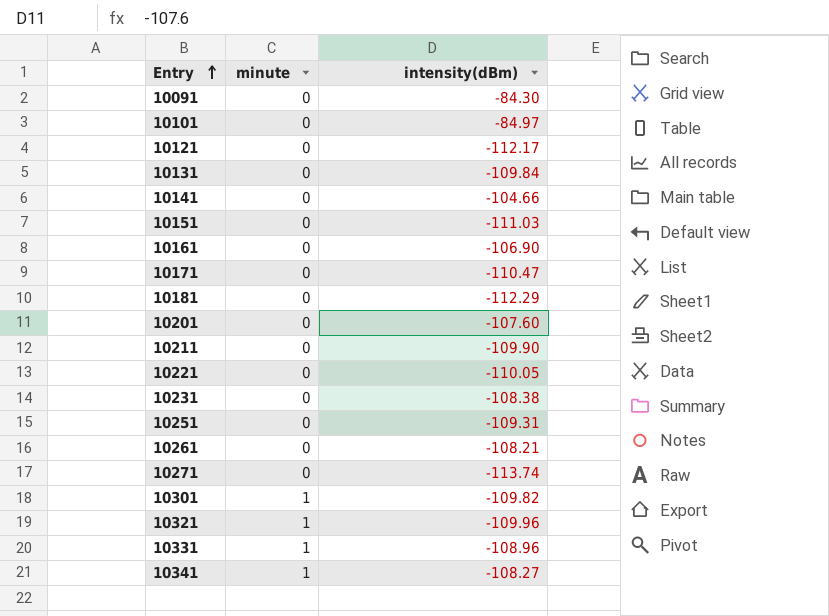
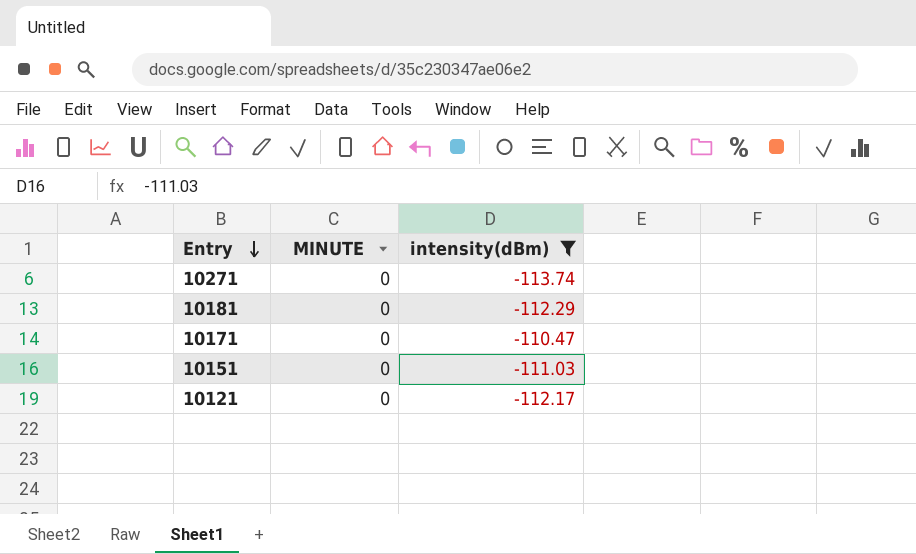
filter: none -> intensity(dBm) <= -110.47
row order: Entry ascending -> Entry descending
column name: minute -> MINUTE

